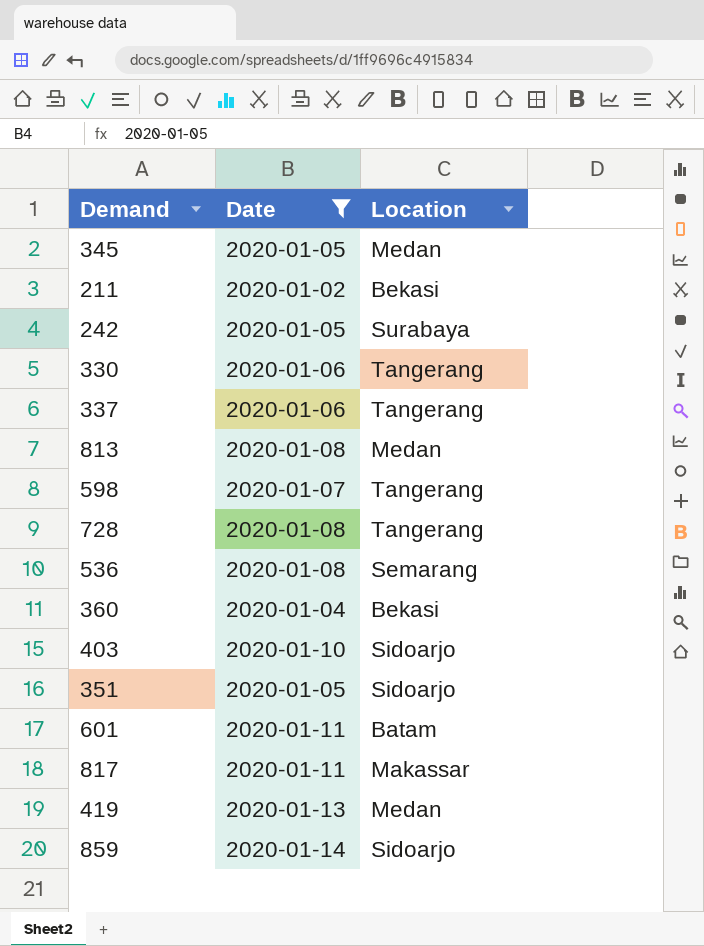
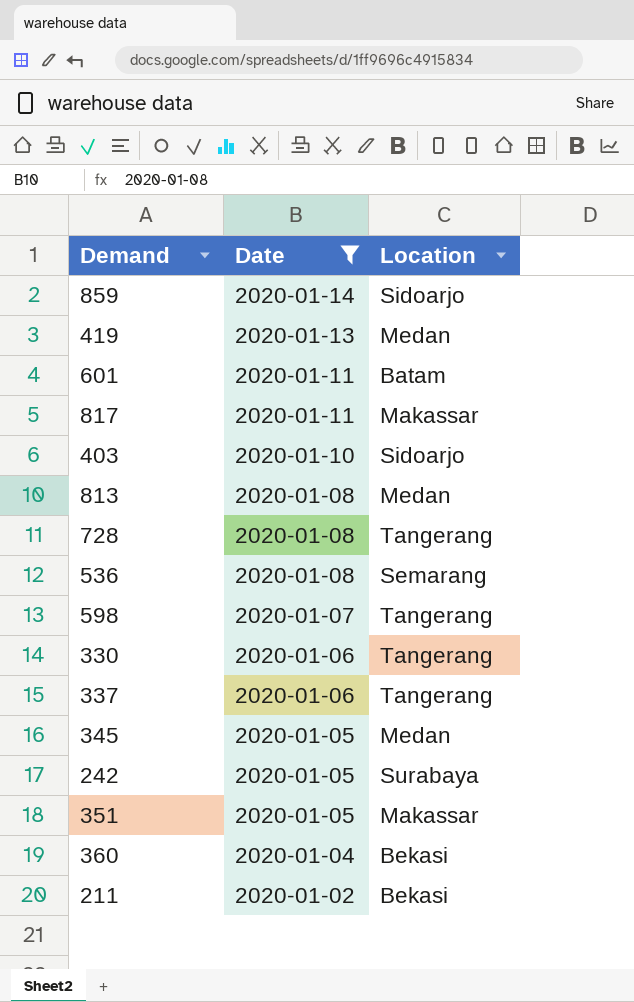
row order: none -> Date descending
351 | Location: Sidoarjo -> Makassar

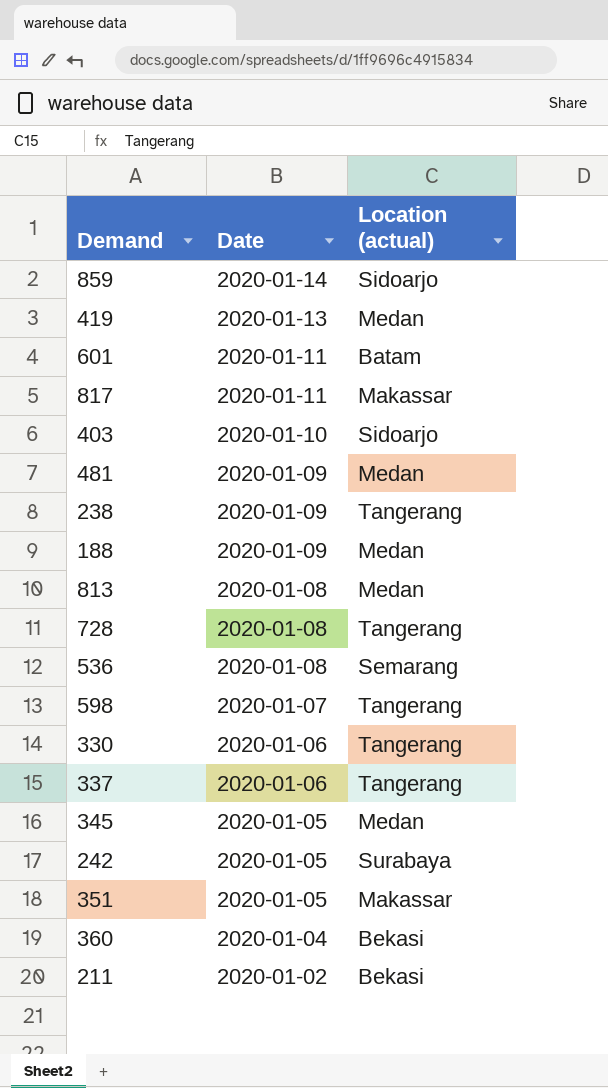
filter: Date != 2020-01-09 -> none
column name: Location -> Location (actual)

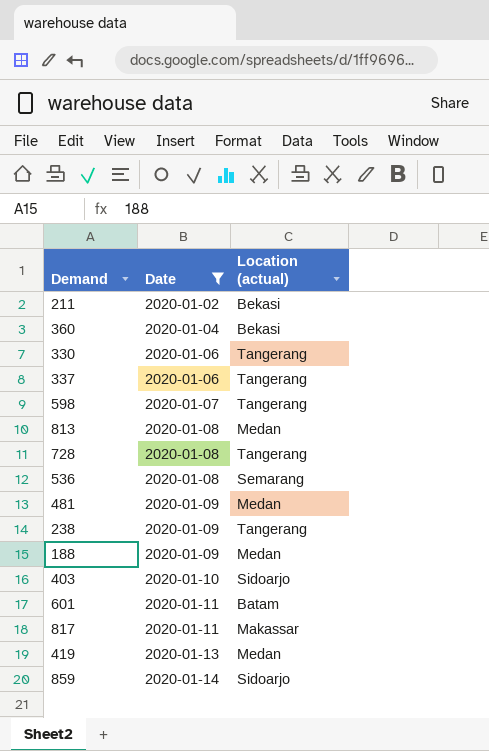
filter: none -> Date != 2020-01-05
row order: Date descending -> Date ascending

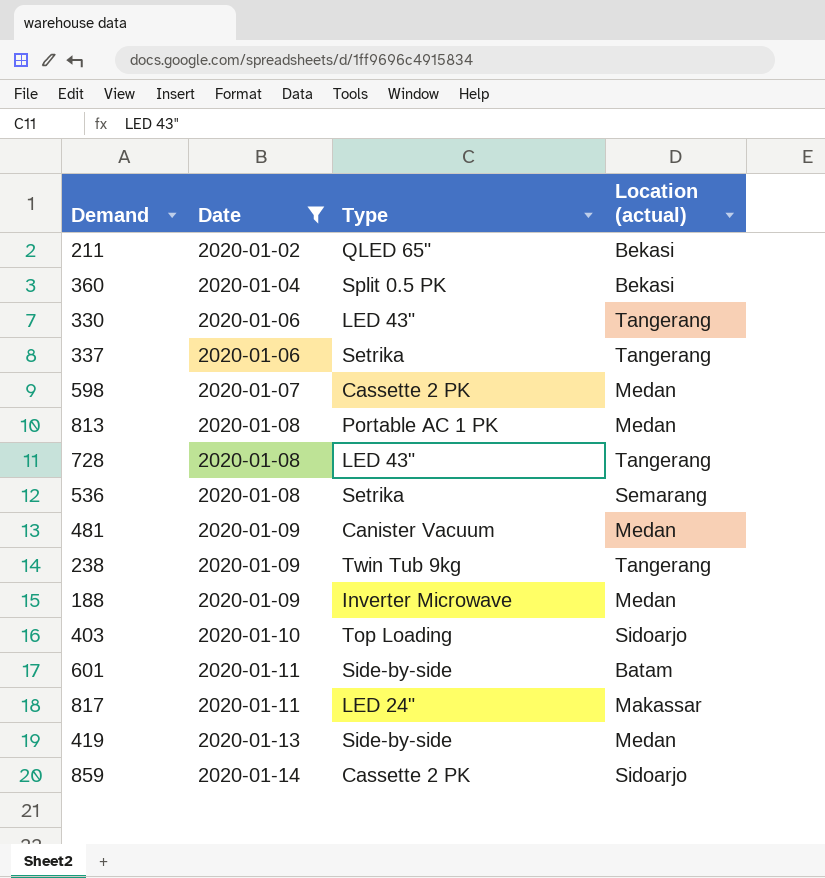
column Type | position: none -> 3
598 | Location (actual): Tangerang -> Medan

